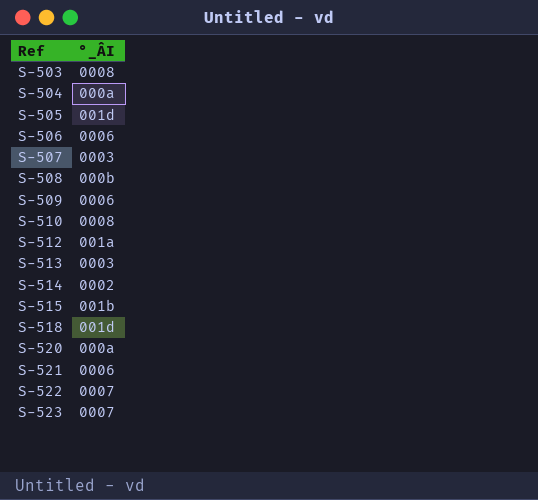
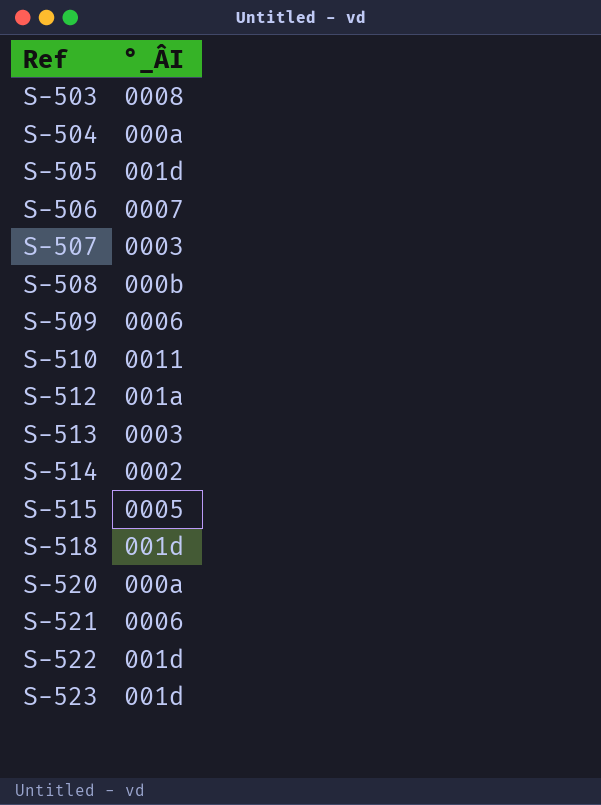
S-506 | °_ÂI: 0006 -> 0007
S-510 | °_ÂI: 0008 -> 0011
S-515 | °_ÂI: 001b -> 0005
S-522 | °_ÂI: 0007 -> 001d
S-523 | °_ÂI: 0007 -> 001d

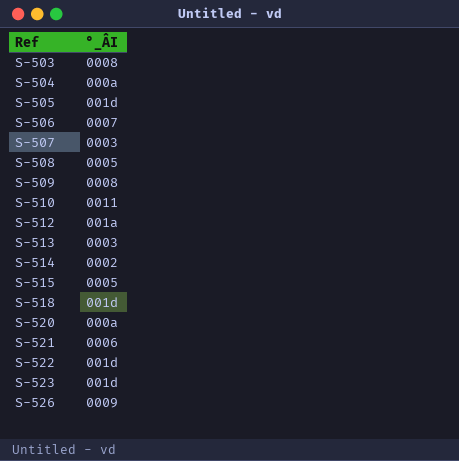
S-508 | °_ÂI: 000b -> 0005
S-509 | °_ÂI: 0006 -> 0008
row S-526: none -> 0009

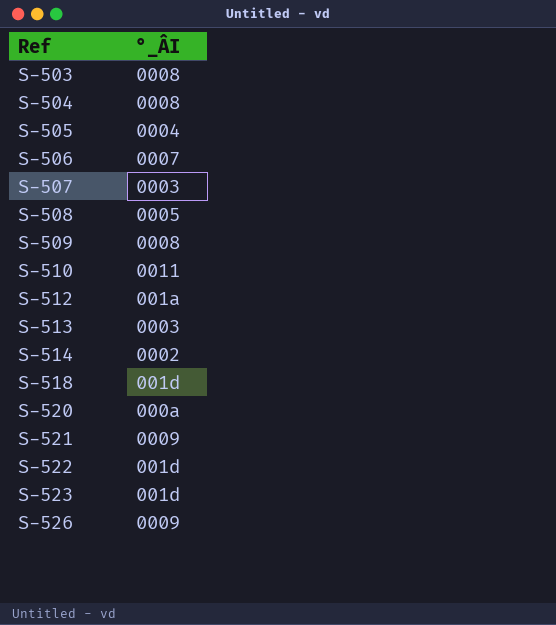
row S-515: 0005 -> none
S-504 | °_ÂI: 000a -> 0008
S-505 | °_ÂI: 001d -> 0004
S-521 | °_ÂI: 0006 -> 0009

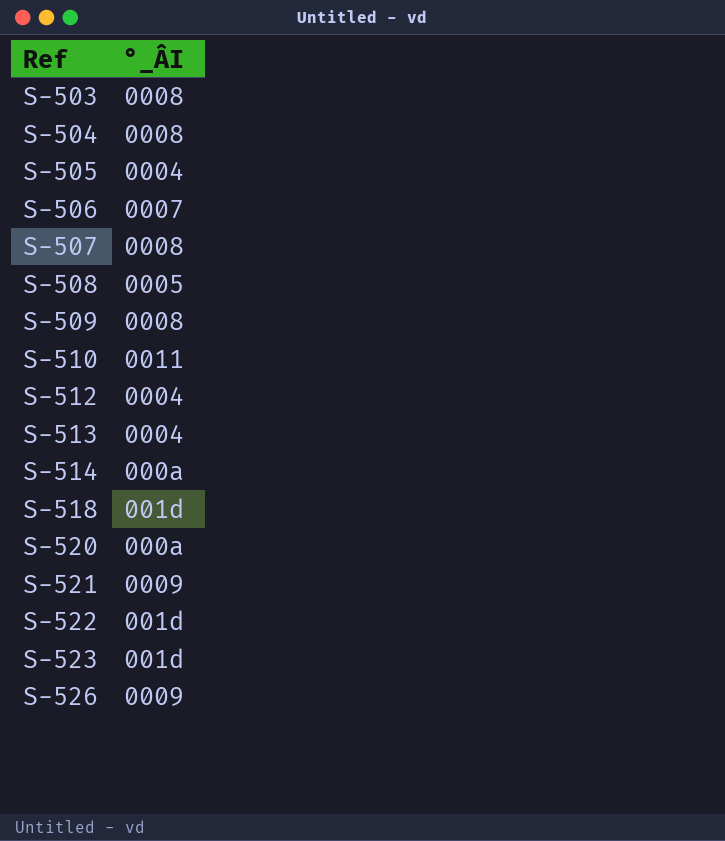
S-507 | °_ÂI: 0003 -> 0008
S-512 | °_ÂI: 001a -> 0004
S-513 | °_ÂI: 0003 -> 0004
S-514 | °_ÂI: 0002 -> 000a

